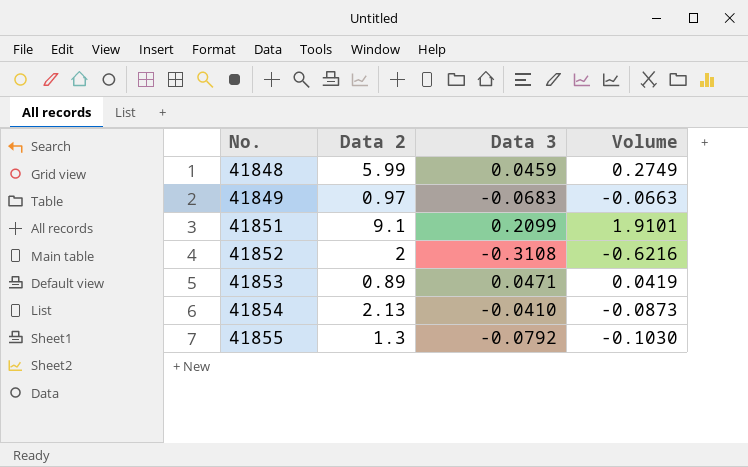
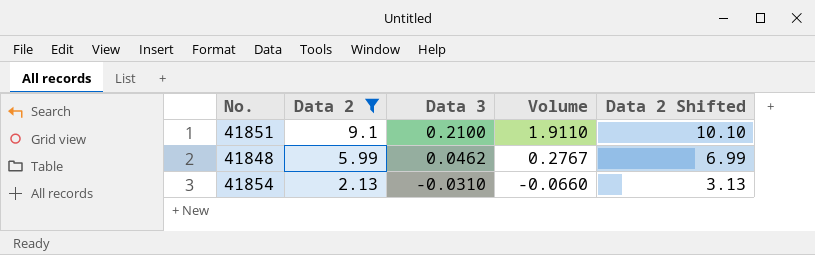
filter: none -> Data 2 >= 2.13
row order: No. ascending -> Data 2 descending
column Data 2 Shifted | formula: none -> [Data 2] + 1
41851 | Data 3: 0.2099 -> 0.2100
41851 | Volume: 1.9101 -> 1.9110
41848 | Data 3: 0.0459 -> 0.0462
41848 | Volume: 0.2749 -> 0.2767
41854 | Data 3: -0.0410 -> -0.0310
41854 | Volume: -0.0873 -> -0.0660

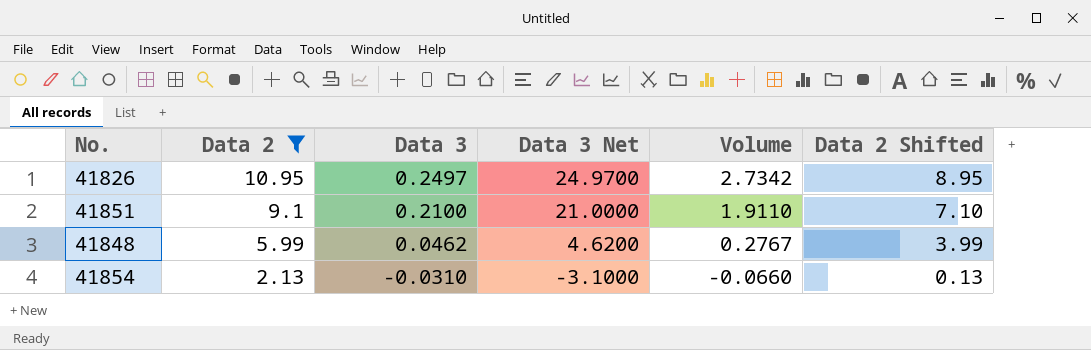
column Data 3 Net | formula: none -> [Data 3] * 100
column Data 2 Shifted | formula: [Data 2] + 1 -> [Data 2] - 2
row 41826: none -> 10.95 | 0.2497 | 24.9700 | 2.7342 | 8.95

